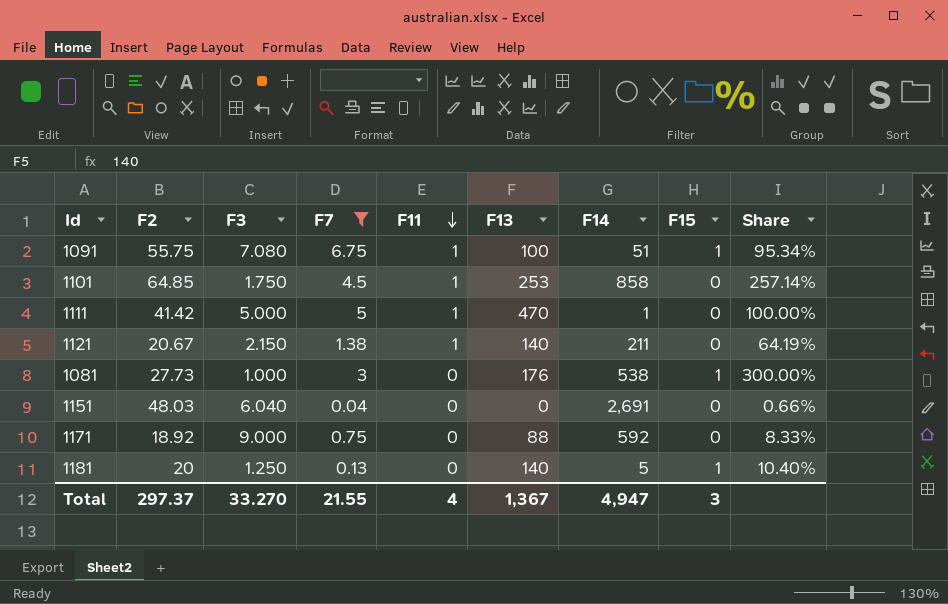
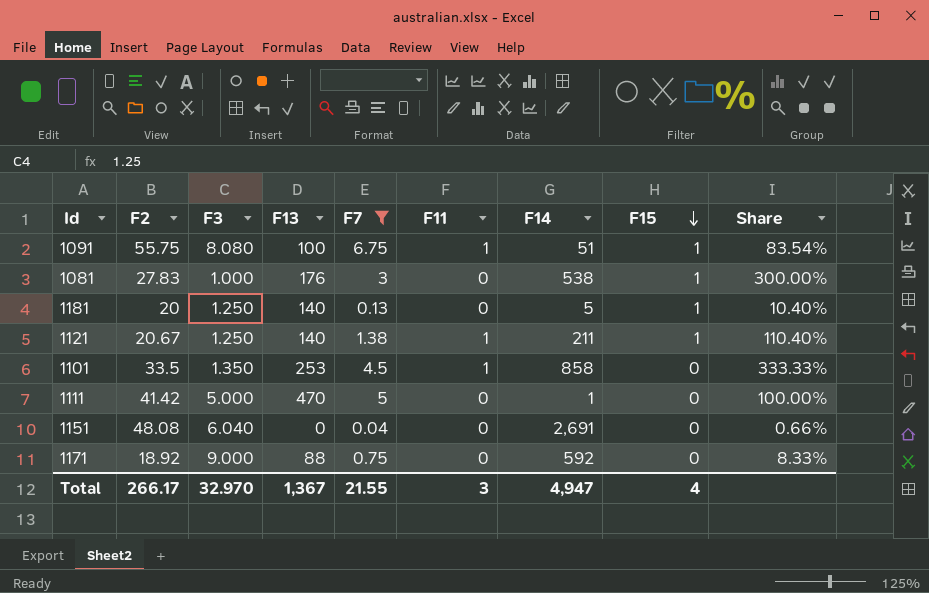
row order: F11 descending -> F15 descending
column F13 | position: 6 -> 4
1091 | F3: 7.080 -> 8.080
1091 | Share: 95.34% -> 83.54%
1081 | F2: 27.73 -> 27.83
1121 | F3: 2.150 -> 1.250
1121 | F15: 0 -> 1
1121 | Share: 64.19% -> 110.40%
1101 | F2: 64.85 -> 33.5
1101 | F3: 1.750 -> 1.350
1101 | Share: 257.14% -> 333.33%
1111 | F11: 1 -> 0
1151 | F2: 48.03 -> 48.08
Total | F2: 297.37 -> 266.17
Total | F3: 33.270 -> 32.970
Total | F11: 4 -> 3
Total | F15: 3 -> 4

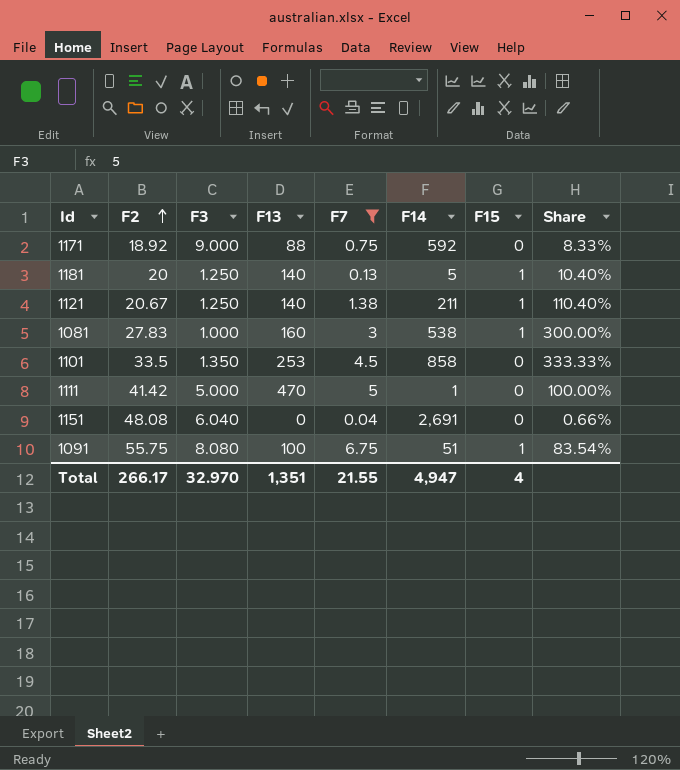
row order: F15 descending -> F2 ascending
column F11 | position: 6 -> none
1081 | F13: 176 -> 160
Total | F13: 1,367 -> 1,351

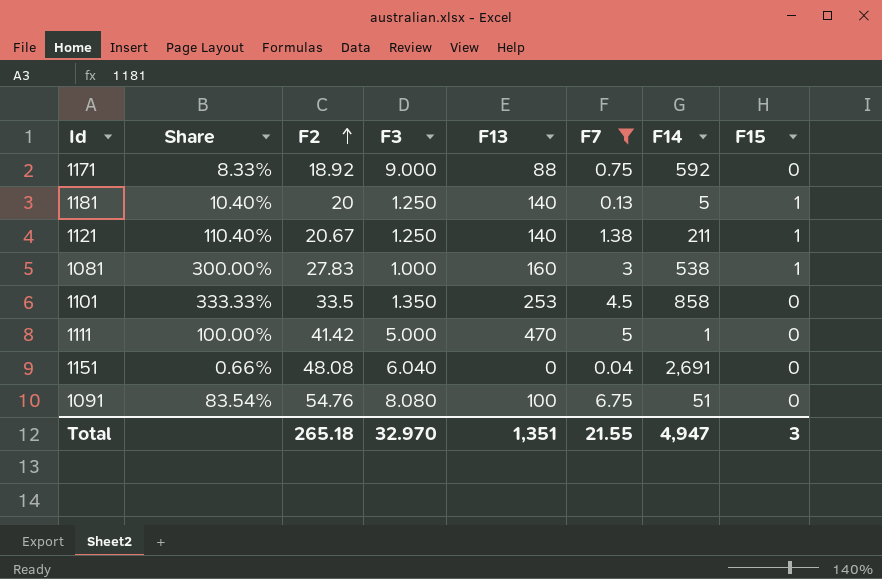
column Share | position: 8 -> 2
1091 | F2: 55.75 -> 54.76
1091 | F15: 1 -> 0
Total | F2: 266.17 -> 265.18
Total | F15: 4 -> 3

